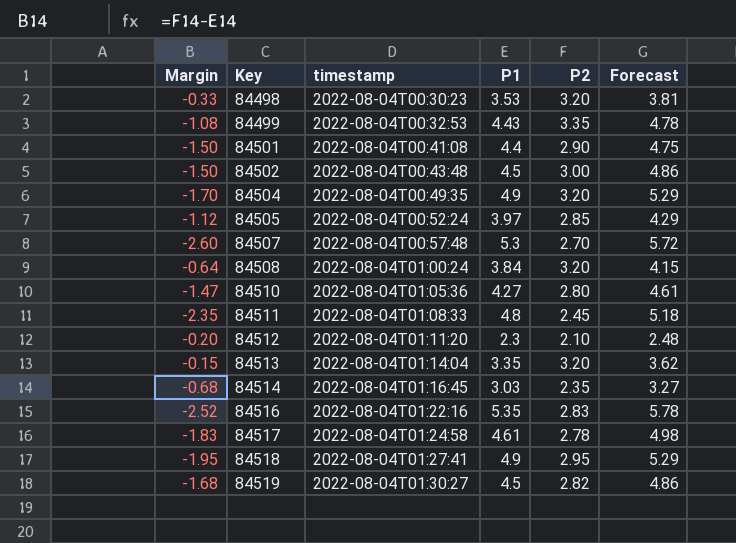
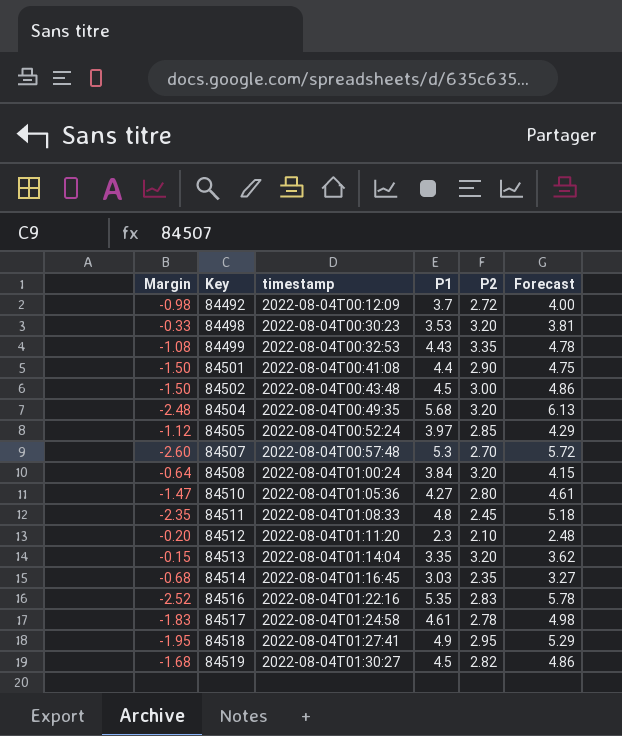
row 84492: none -> -0.98 | 2022-08-04T00:12:09 | 3.7 | 2.72 | 4.00
84504 | Margin: -1.70 -> -2.48
84504 | P1: 4.9 -> 5.68
84504 | Forecast: 5.29 -> 6.13

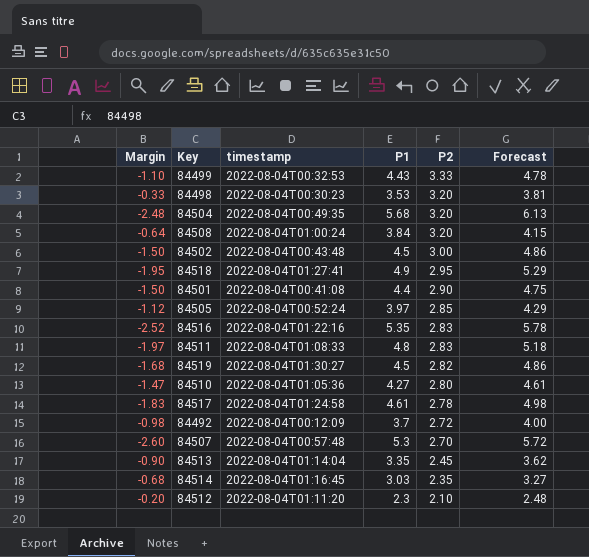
row order: Key ascending -> P2 descending
84499 | Margin: -1.08 -> -1.10
84499 | P2: 3.35 -> 3.33
84511 | Margin: -2.35 -> -1.97
84511 | P2: 2.45 -> 2.83
84513 | Margin: -0.15 -> -0.90
84513 | P2: 3.20 -> 2.45

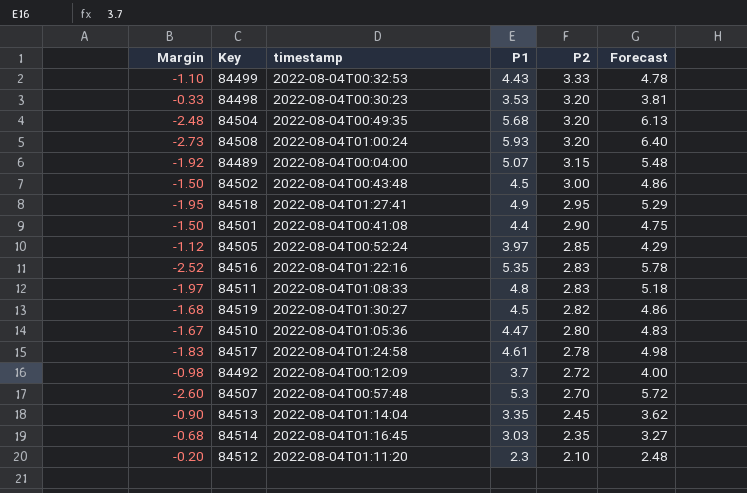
84508 | Margin: -0.64 -> -2.73
84508 | P1: 3.84 -> 5.93
84508 | Forecast: 4.15 -> 6.40
row 84489: none -> -1.92 | 2022-08-04T00:04:00 | 5.07 | 3.15 | 5.48
84510 | Margin: -1.47 -> -1.67
84510 | P1: 4.27 -> 4.47
84510 | Forecast: 4.61 -> 4.83

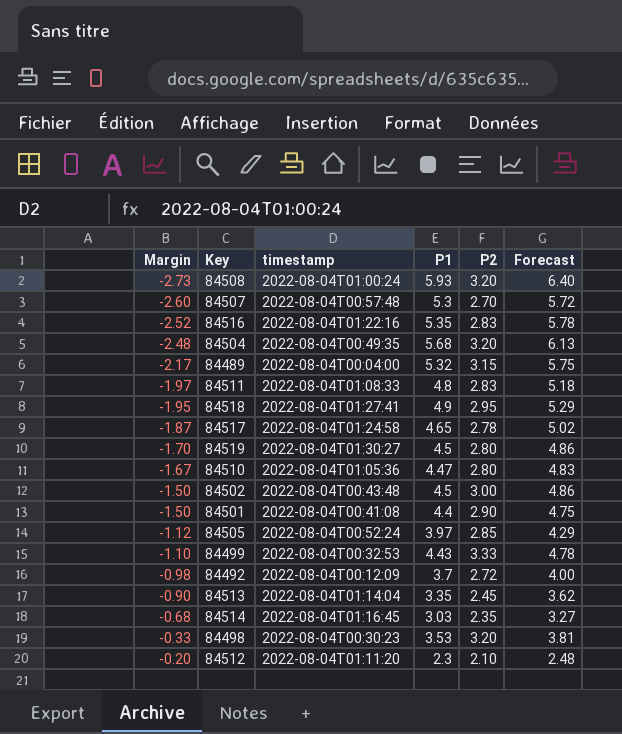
row order: P2 descending -> Margin ascending
84489 | Margin: -1.92 -> -2.17
84489 | P1: 5.07 -> 5.32
84489 | Forecast: 5.48 -> 5.75
84517 | Margin: -1.83 -> -1.87
84517 | P1: 4.61 -> 4.65
84517 | Forecast: 4.98 -> 5.02
84519 | Margin: -1.68 -> -1.70
84519 | P2: 2.82 -> 2.80

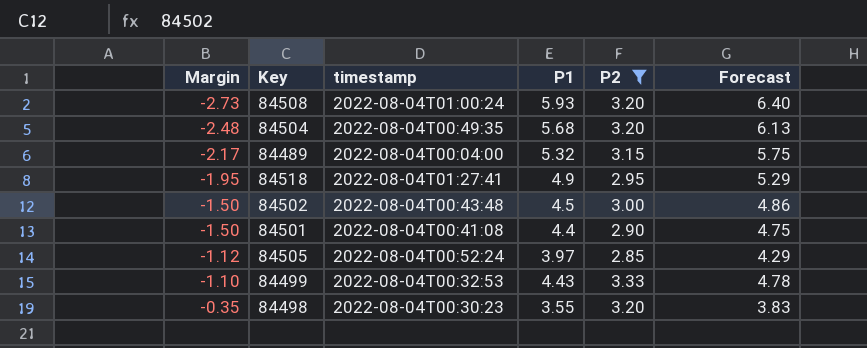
filter: none -> P2 >= 2.85
84498 | Margin: -0.33 -> -0.35
84498 | P1: 3.53 -> 3.55
84498 | Forecast: 3.81 -> 3.83

